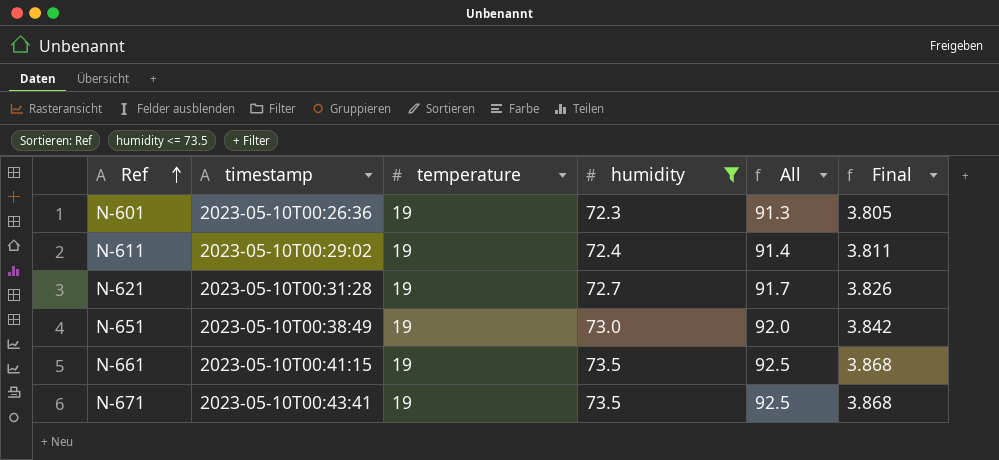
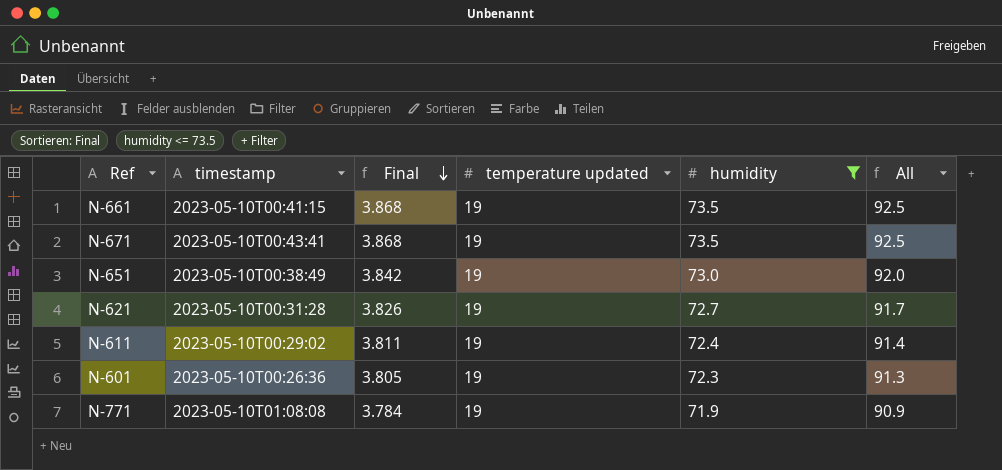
row order: Ref ascending -> Final descending
column Final | position: 6 -> 3
column name: temperature -> temperature updated
row N-771: none -> 2023-05-10T01:08:08 | 3.784 | 19 | 71.9 | 90.9

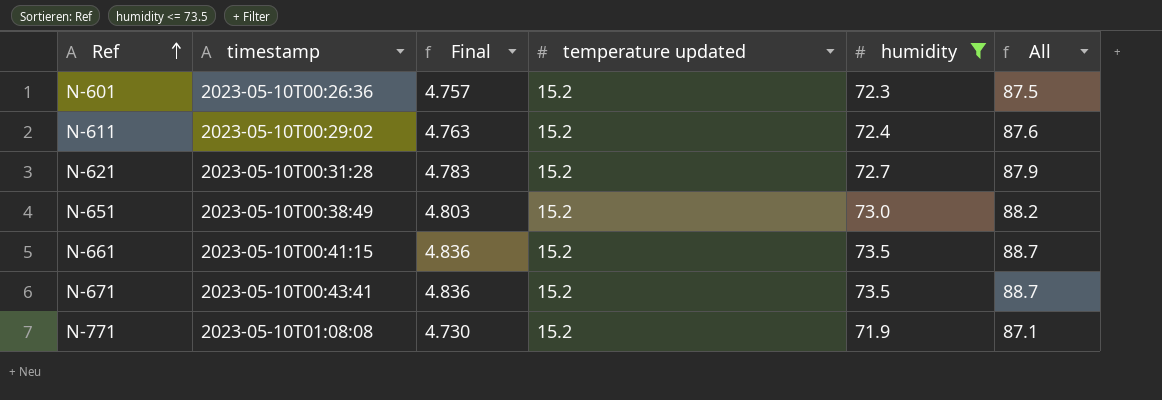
row order: Final descending -> Ref ascending
N-601 | Final: 3.805 -> 4.757
N-601 | temperature updated: 19 -> 15.2
N-601 | All: 91.3 -> 87.5
N-611 | Final: 3.811 -> 4.763
N-611 | temperature updated: 19 -> 15.2
N-611 | All: 91.4 -> 87.6
N-621 | Final: 3.826 -> 4.783
N-621 | temperature updated: 19 -> 15.2
N-621 | All: 91.7 -> 87.9
N-651 | Final: 3.842 -> 4.803
N-651 | temperature updated: 19 -> 15.2
N-651 | All: 92.0 -> 88.2
N-661 | Final: 3.868 -> 4.836
N-661 | temperature updated: 19 -> 15.2
N-661 | All: 92.5 -> 88.7
N-671 | Final: 3.868 -> 4.836
N-671 | temperature updated: 19 -> 15.2
N-671 | All: 92.5 -> 88.7
N-771 | Final: 3.784 -> 4.730
N-771 | temperature updated: 19 -> 15.2
N-771 | All: 90.9 -> 87.1

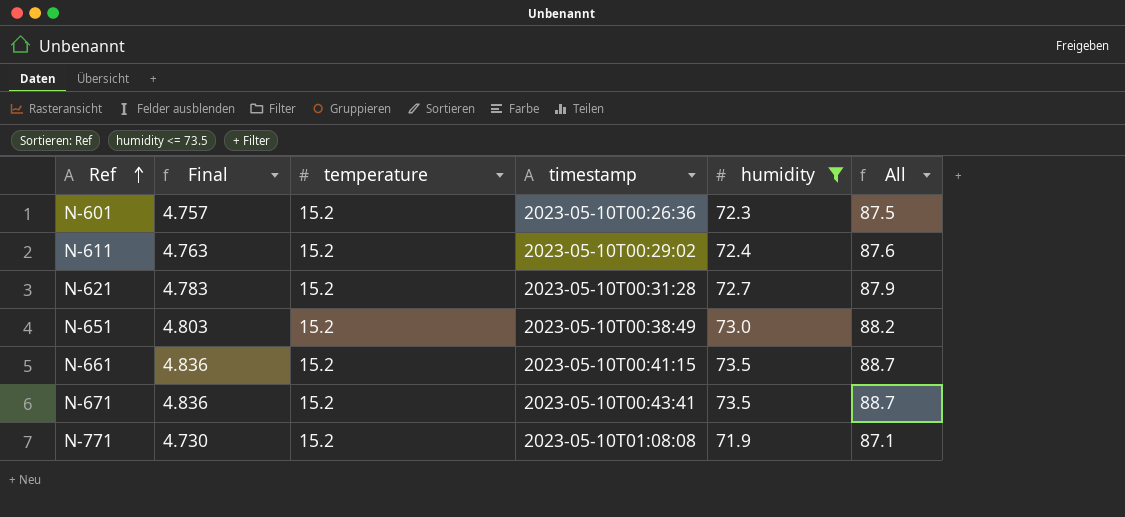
column name: temperature updated -> temperature
column timestamp | position: 2 -> 4

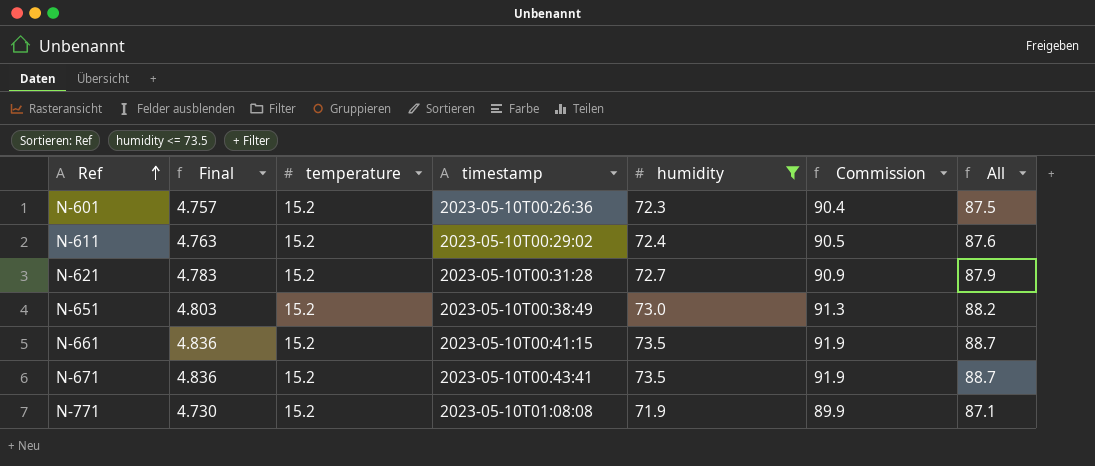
column Commission | formula: none -> [humidity] * 1.25

